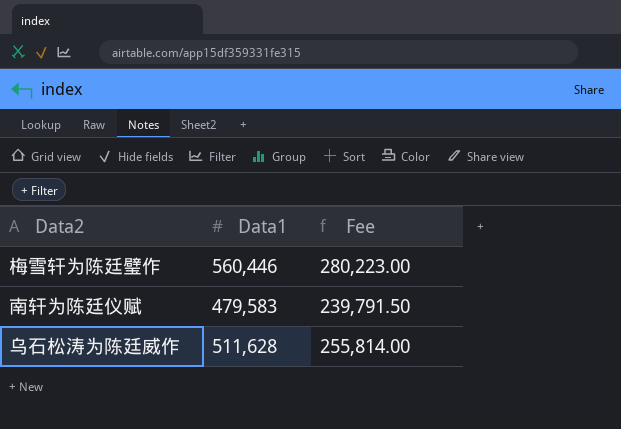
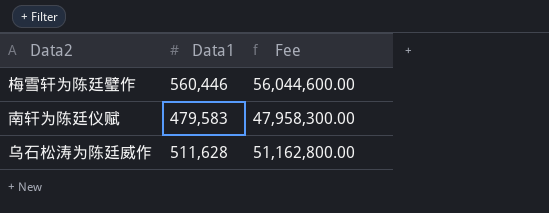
column Fee | formula: [Data1] * 0.5 -> [Data1] * 100

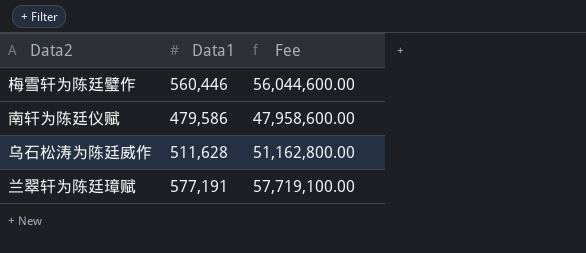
南轩为陈廷仪赋 | Data1: 479,583 -> 479,586
南轩为陈廷仪赋 | Fee: 47,958,300.00 -> 47,958,600.00
row 兰翠轩为陈廷璋赋: none -> 577,191 | 57,719,100.00

